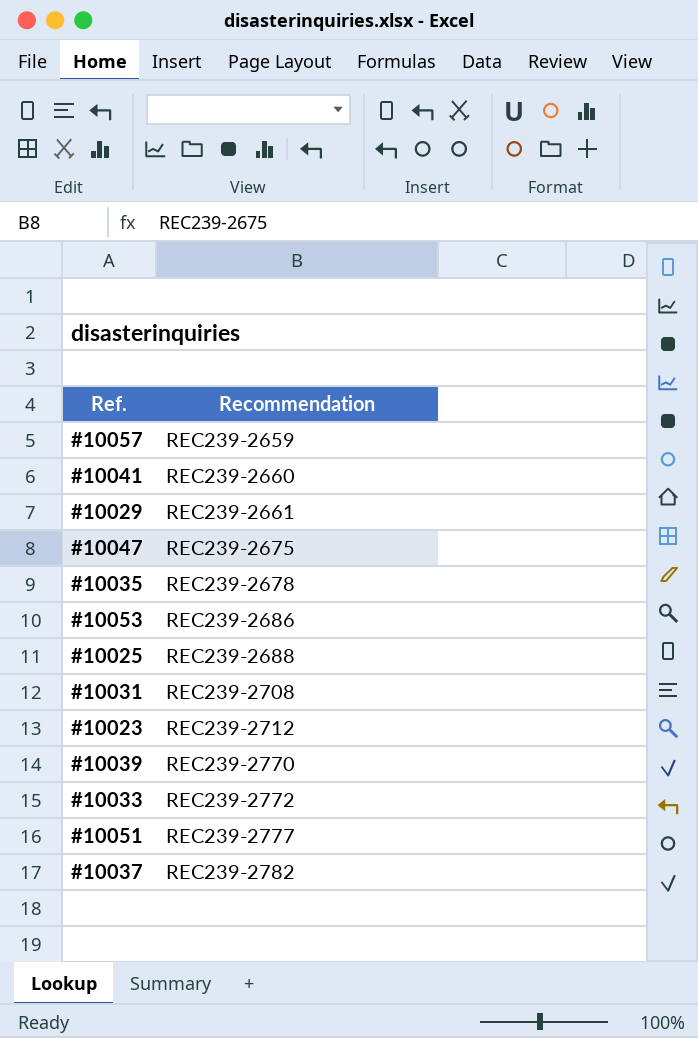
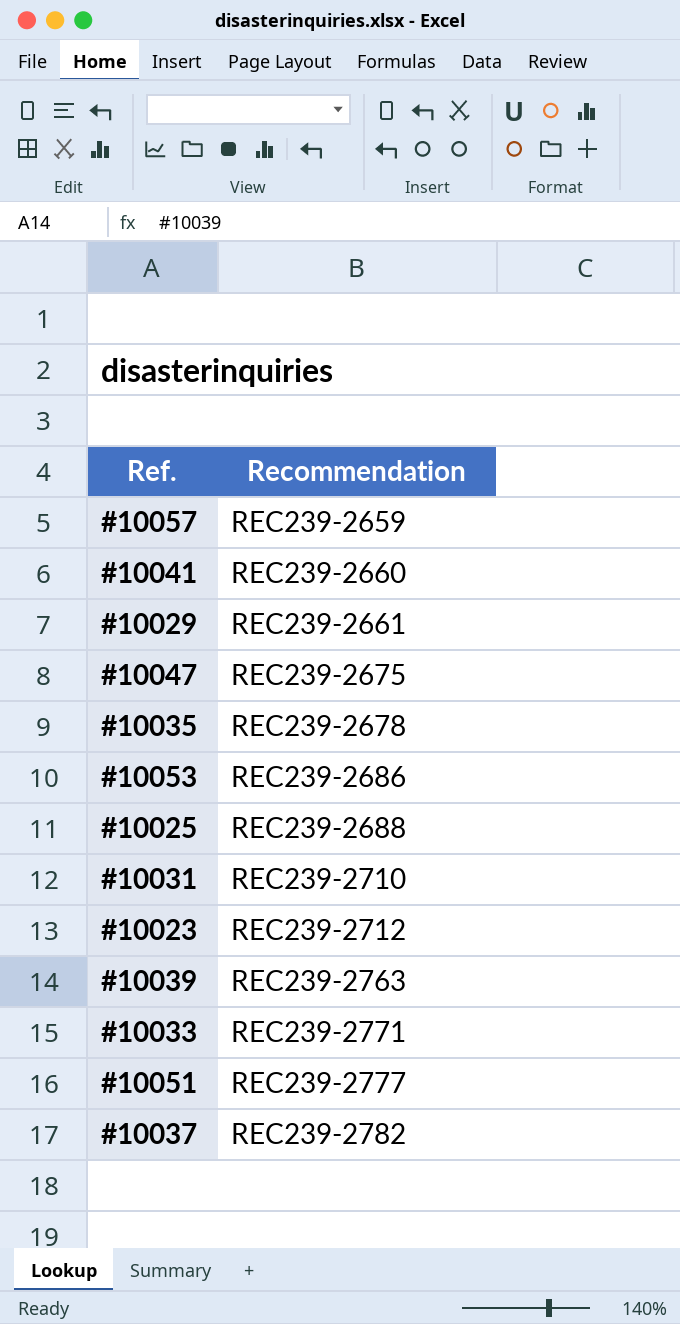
#10031 | Recommendation: REC239-2708 -> REC239-2710
#10039 | Recommendation: REC239-2770 -> REC239-2763
#10033 | Recommendation: REC239-2772 -> REC239-2771

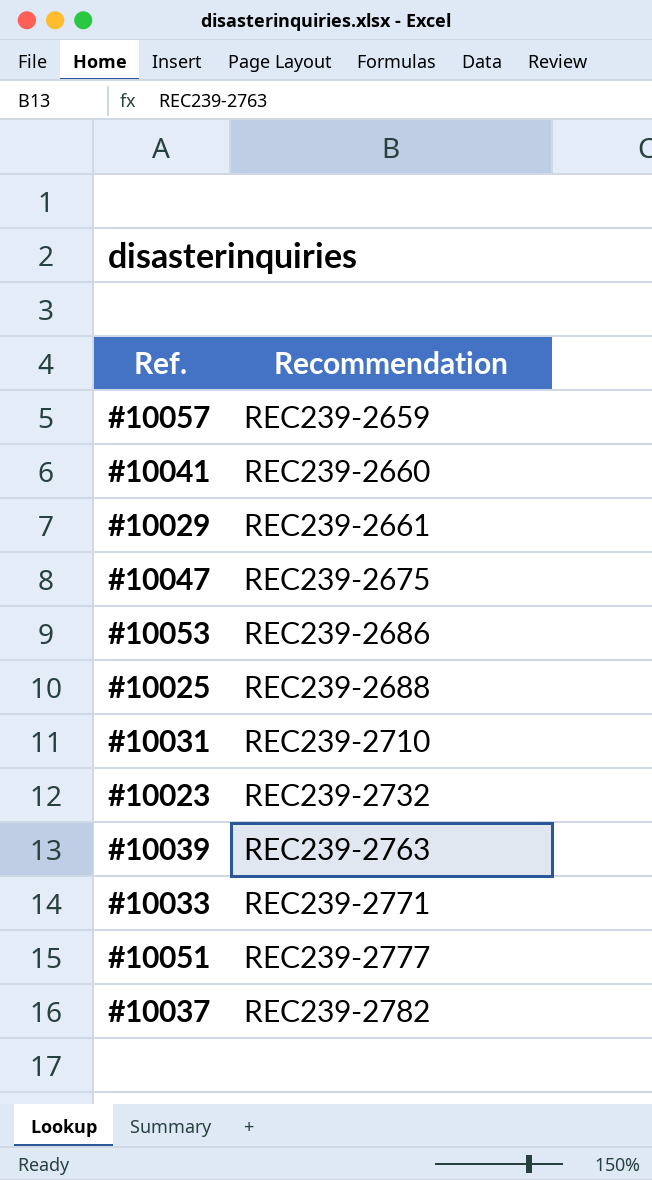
row #10035: REC239-2678 -> none
#10023 | Recommendation: REC239-2712 -> REC239-2732

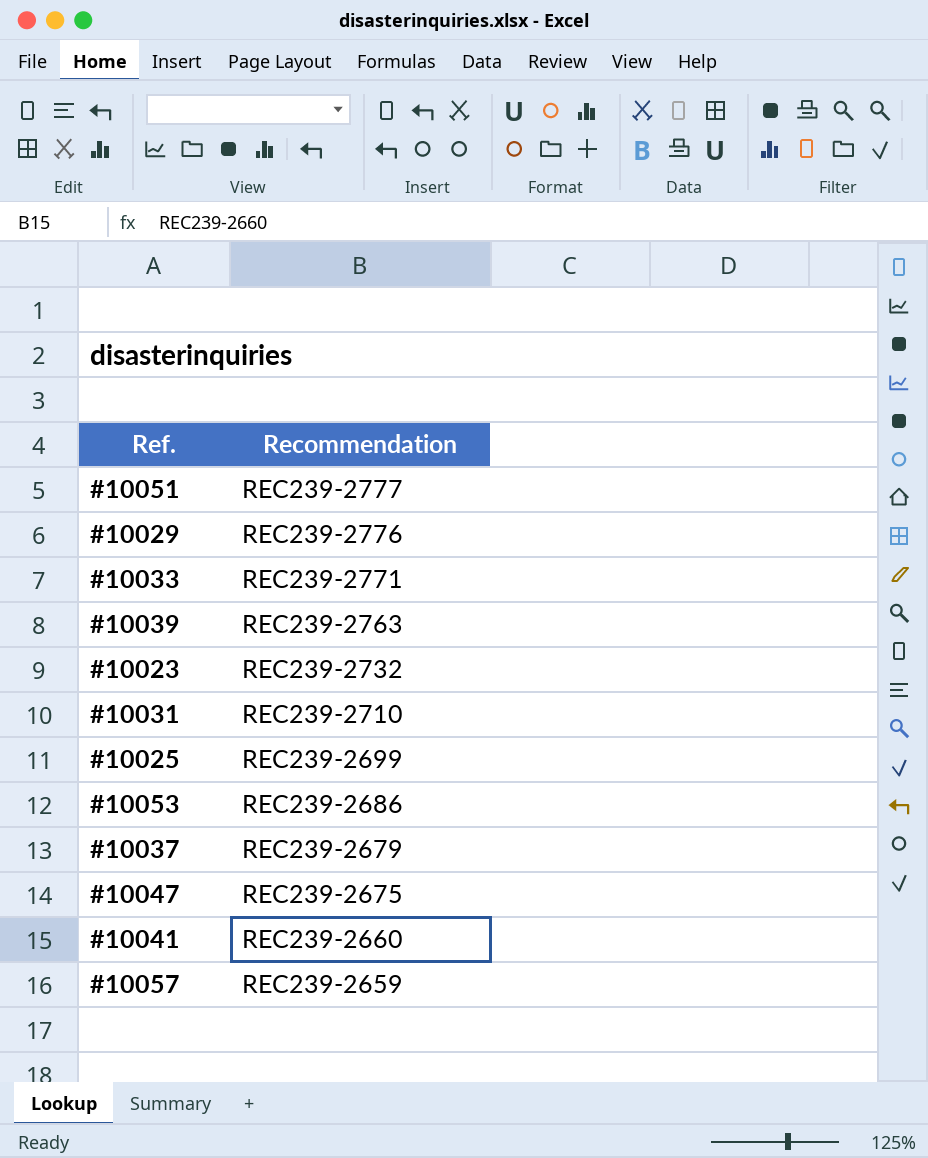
row order: Recommendation ascending -> Recommendation descending
#10029 | Recommendation: REC239-2661 -> REC239-2776
#10025 | Recommendation: REC239-2688 -> REC239-2699
#10037 | Recommendation: REC239-2782 -> REC239-2679

